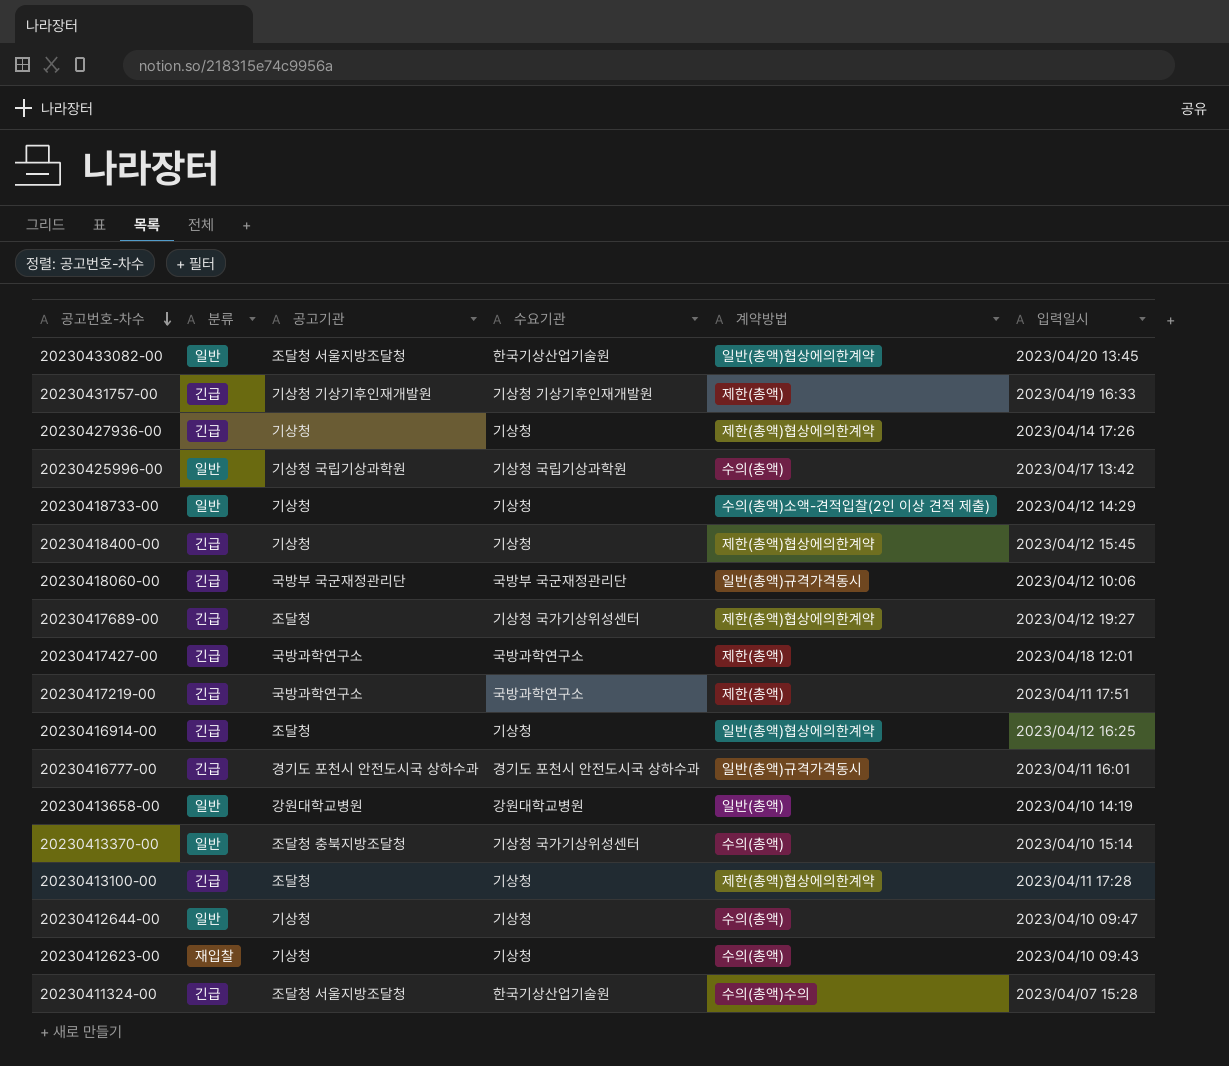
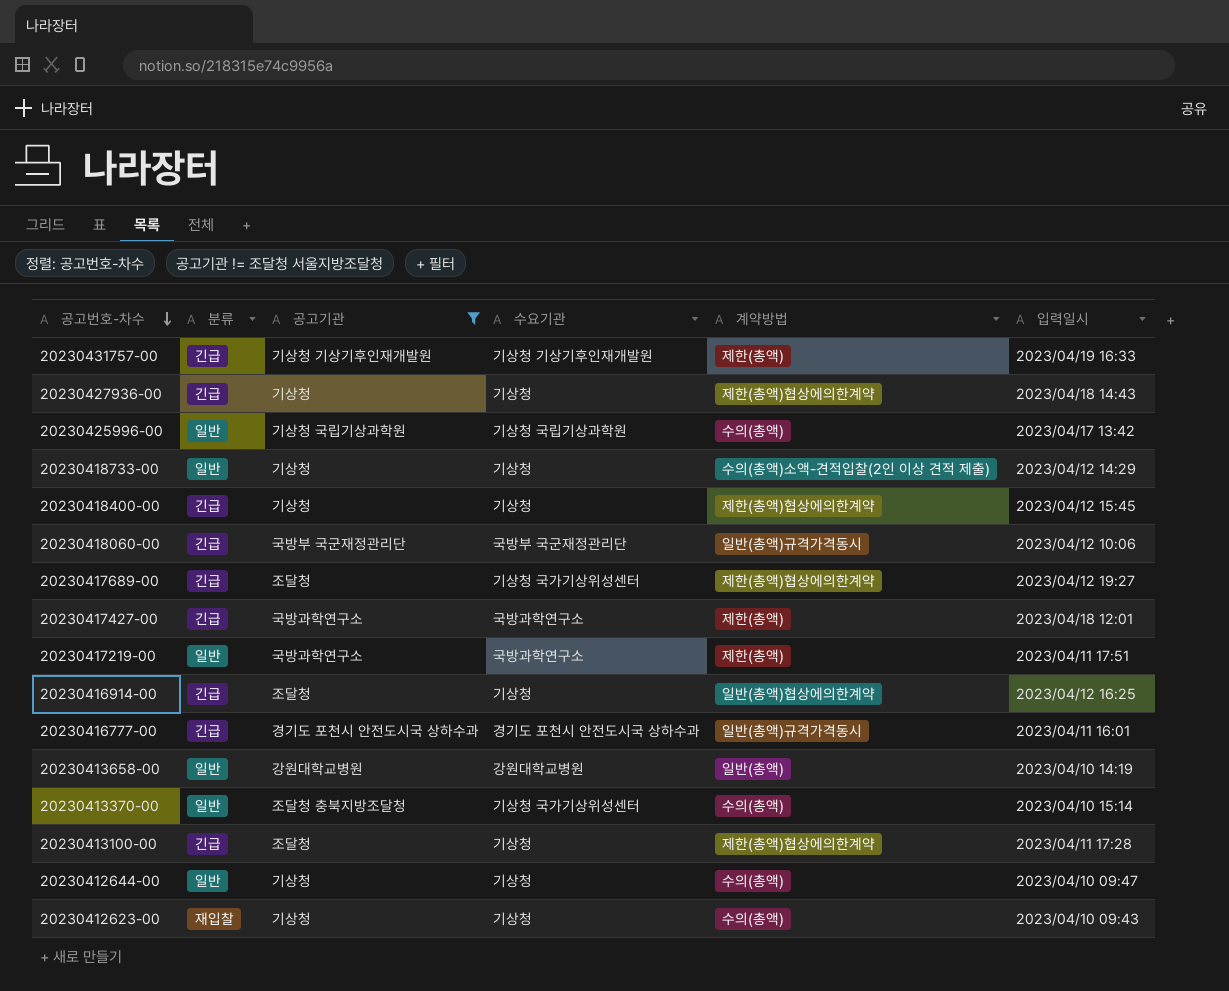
filter: none -> 공고기관 != 조달청 서울지방조달청
20230427936-00 | 입력일시: 2023/04/14 17:26 -> 2023/04/18 14:43
20230417219-00 | 분류: 긴급 -> 일반

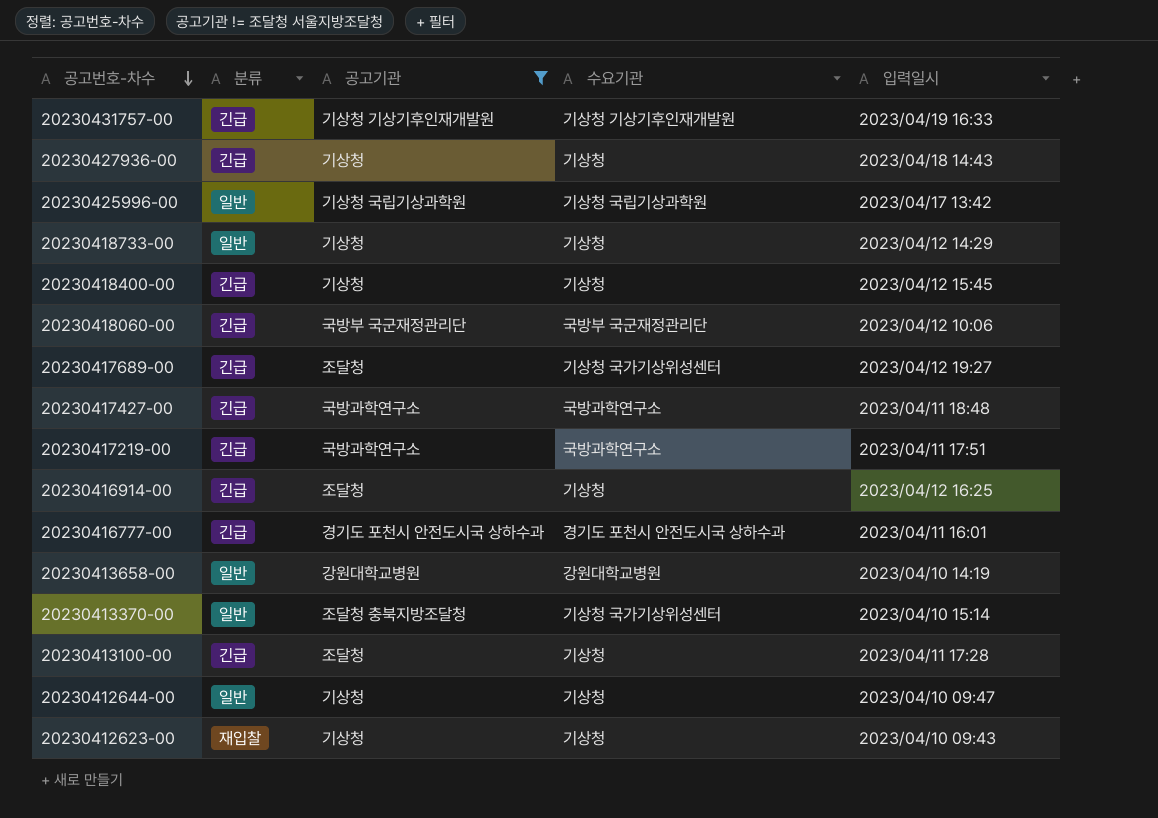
column 계약방법 | position: 5 -> none
20230417427-00 | 입력일시: 2023/04/18 12:01 -> 2023/04/11 18:48
20230417219-00 | 분류: 일반 -> 긴급

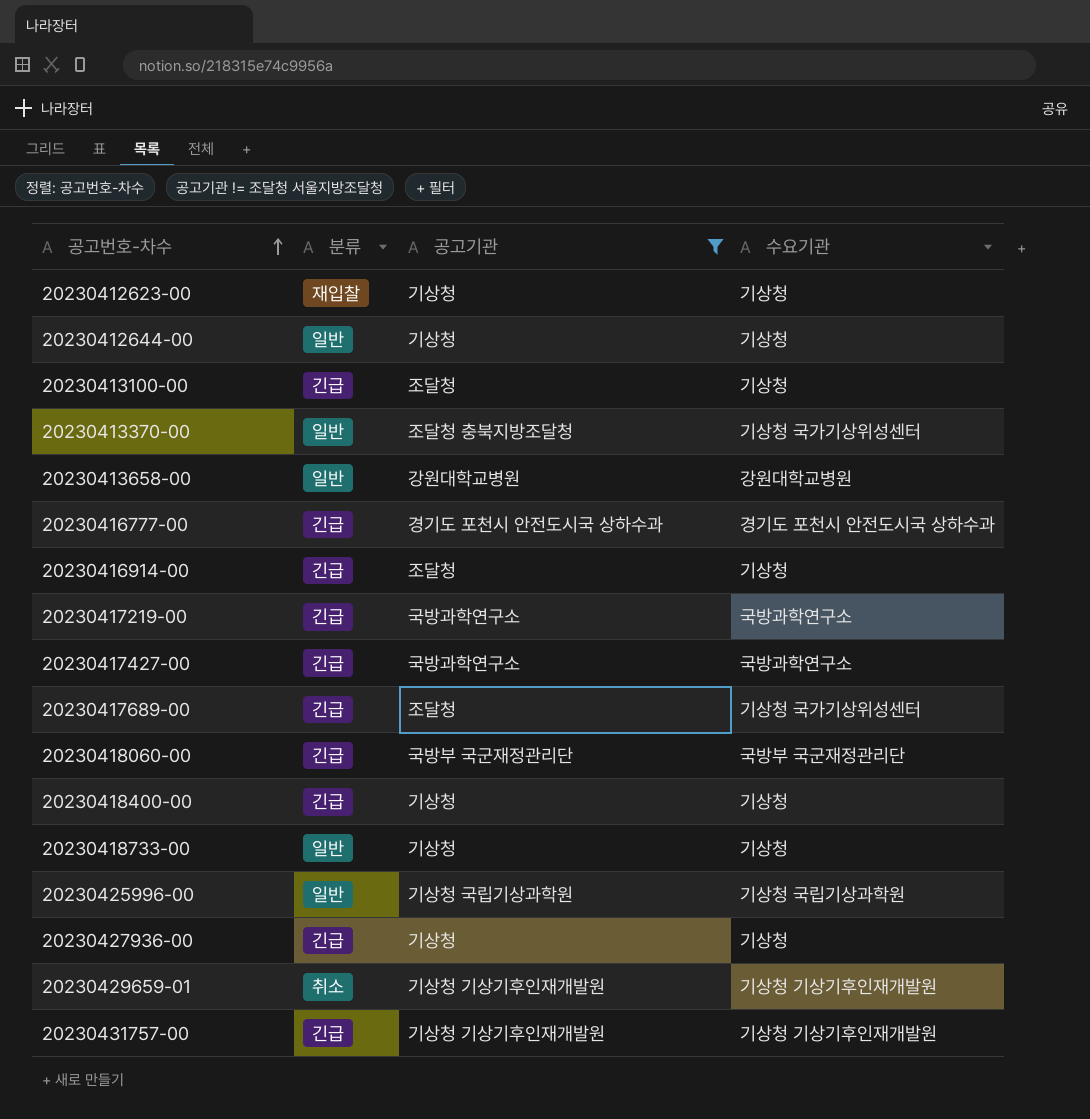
row order: 공고번호-차수 descending -> 공고번호-차수 ascending
column 입력일시 | position: 5 -> none
row 20230429659-01: none -> 취소 | 기상청 기상기후인재개발원 | 기상청 기상기후인재개발원

